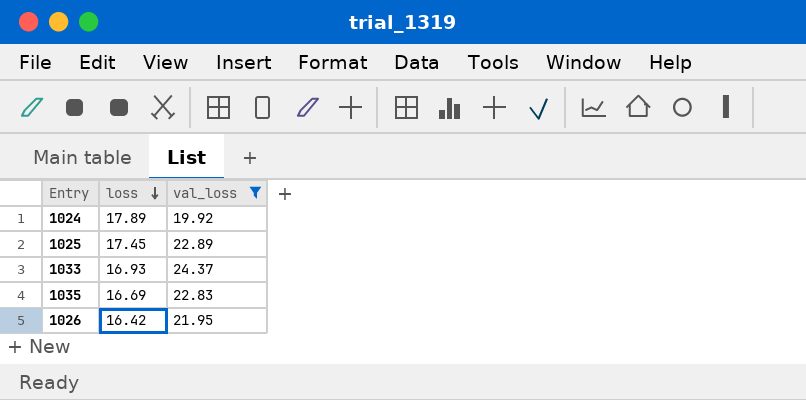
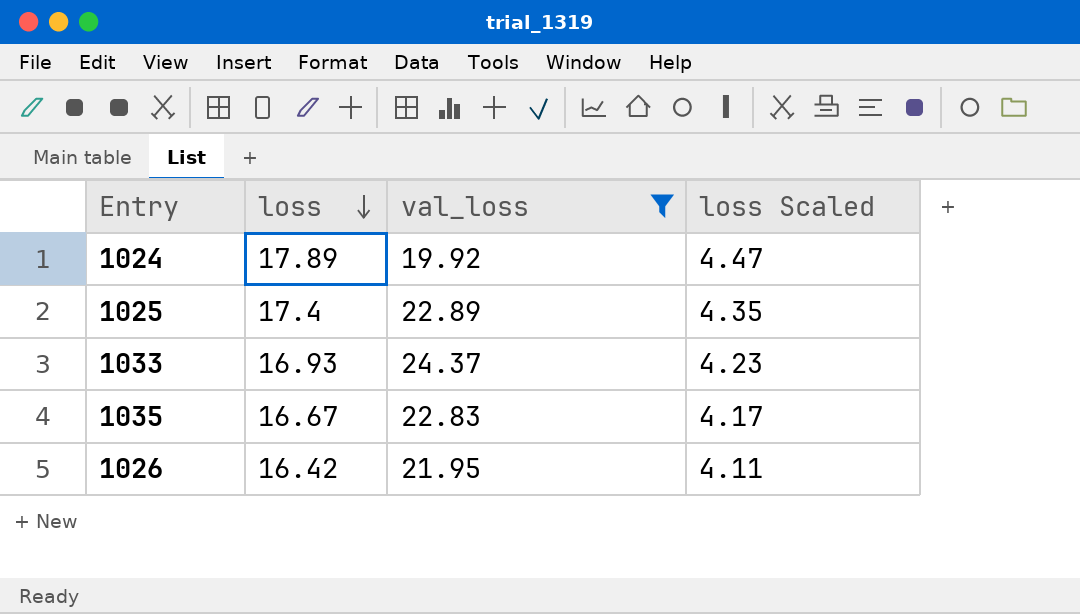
column loss Scaled | formula: none -> [loss] * 0.25
1025 | loss: 17.45 -> 17.4
1035 | loss: 16.69 -> 16.67

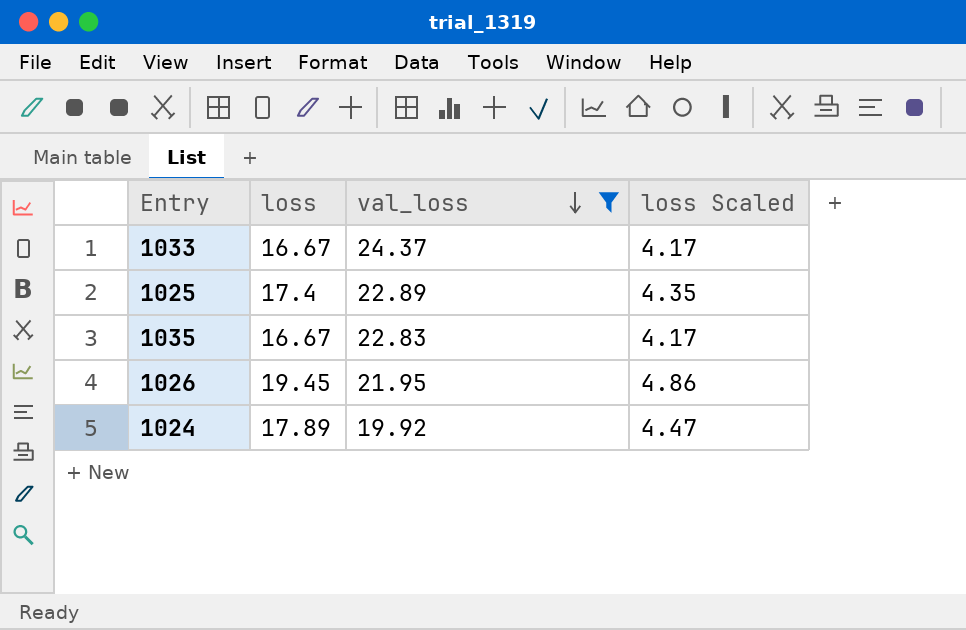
row order: loss descending -> val_loss descending
1033 | loss: 16.93 -> 16.67
1033 | loss Scaled: 4.23 -> 4.17
1026 | loss: 16.42 -> 19.45
1026 | loss Scaled: 4.11 -> 4.86

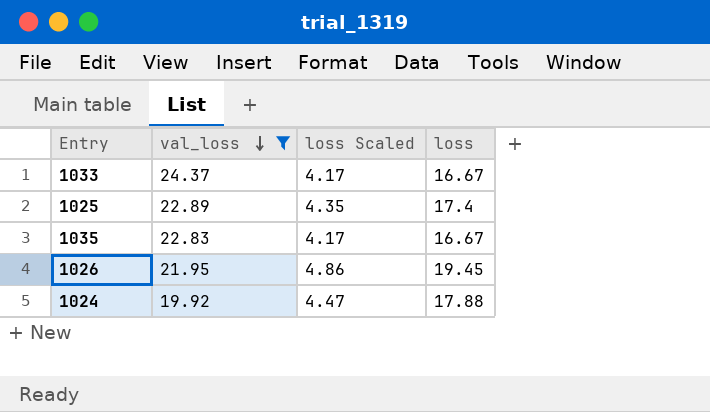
column loss | position: 2 -> 4
1024 | loss: 17.89 -> 17.88

